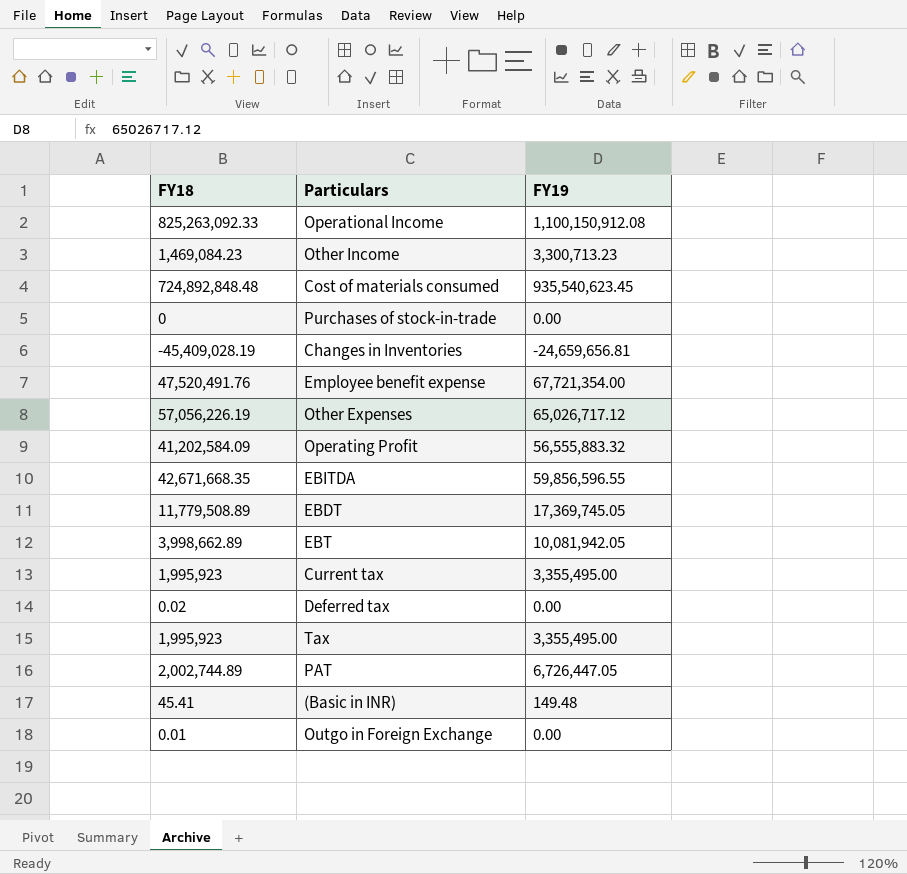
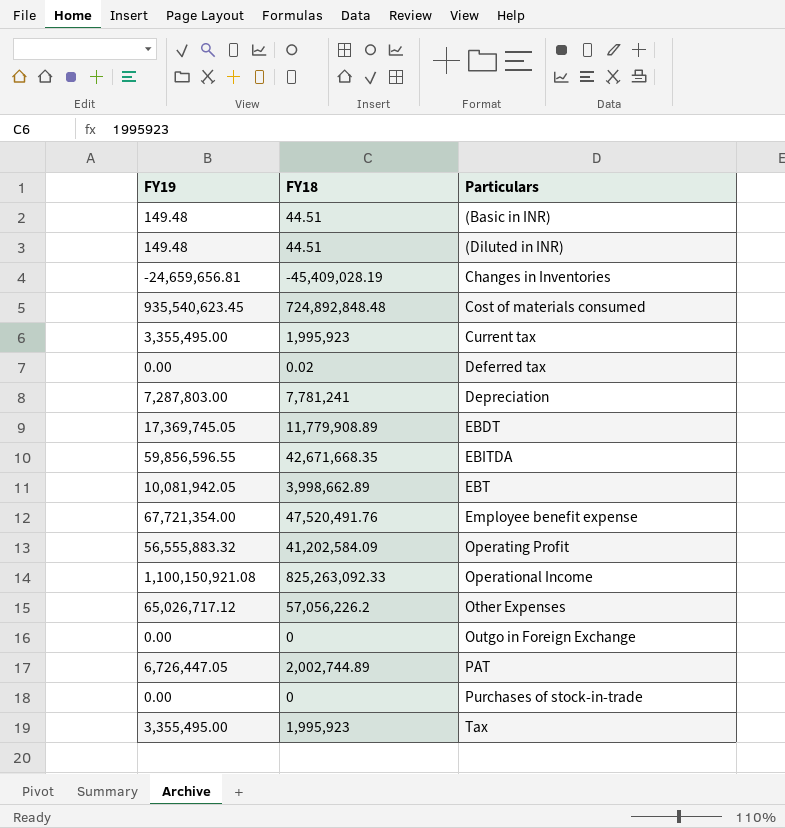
row order: none -> Particulars ascending
column FY19 | position: 3 -> 1
row Other Income: 1,469,084.23 | 3,300,713.23 -> none
(Basic in INR) | FY18: 45.41 -> 44.51
row (Diluted in INR): none -> 149.48 | 44.51
row Depreciation: none -> 7,287,803.00 | 7,781,241
EBDT | FY18: 11,779,508.89 -> 11,779,908.89
Operational Income | FY19: 1,100,150,912.08 -> 1,100,150,921.08
Other Expenses | FY18: 57,056,226.19 -> 57,056,226.2
Outgo in Foreign Exchange | FY18: 0.01 -> 0

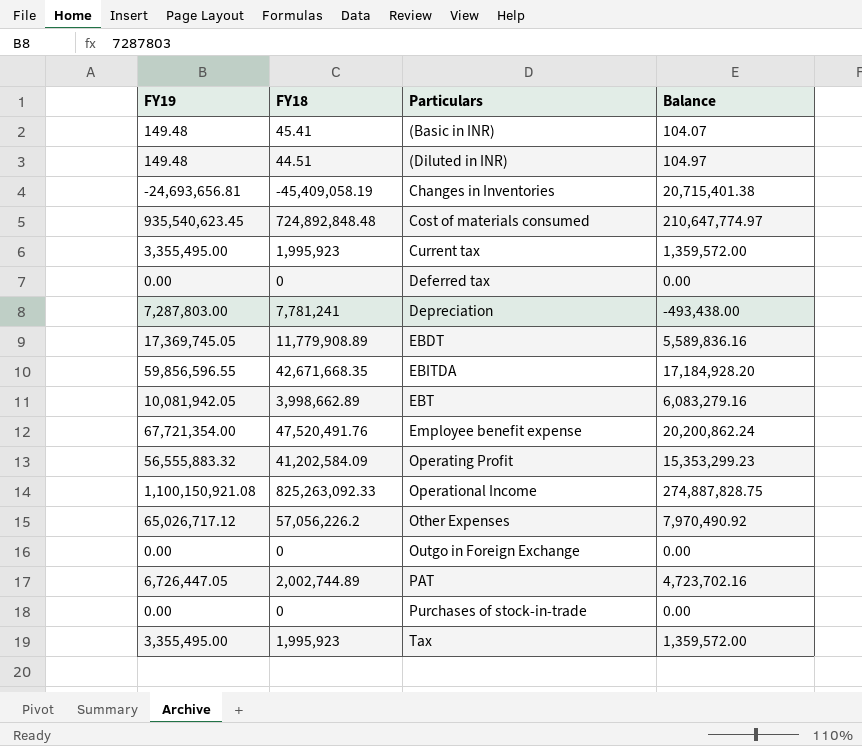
column Balance | formula: none -> [FY19] - [FY18]
(Basic in INR) | FY18: 44.51 -> 45.41
Changes in Inventories | FY19: -24,659,656.81 -> -24,693,656.81
Changes in Inventories | FY18: -45,409,028.19 -> -45,409,058.19
Deferred tax | FY18: 0.02 -> 0

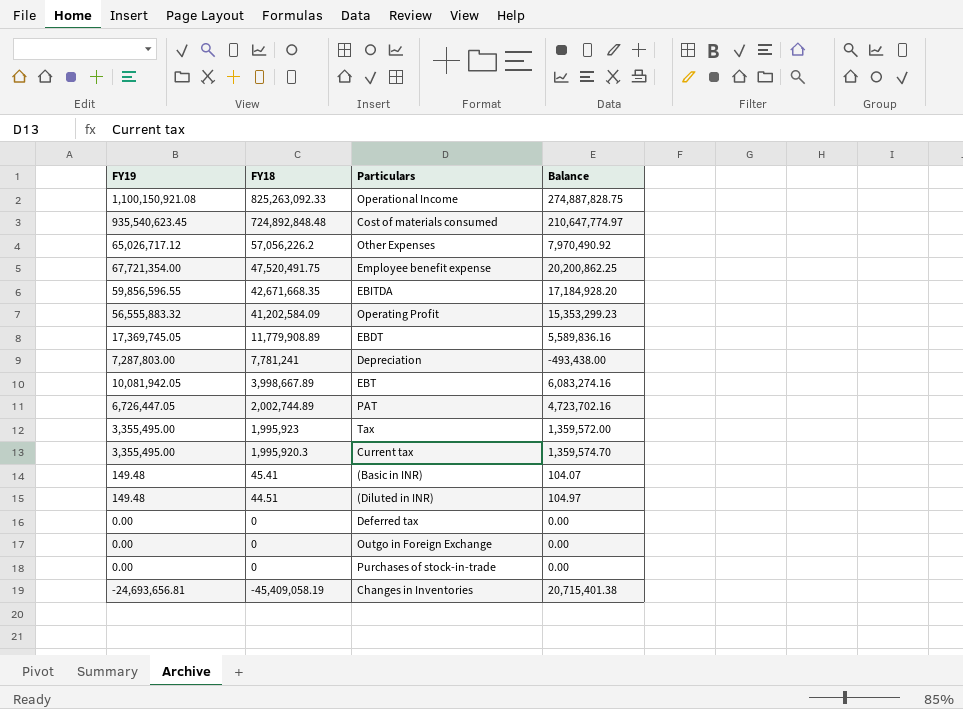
row order: Particulars ascending -> FY18 descending
Employee benefit expense | FY18: 47,520,491.76 -> 47,520,491.75
Employee benefit expense | Balance: 20,200,862.24 -> 20,200,862.25
EBT | FY18: 3,998,662.89 -> 3,998,667.89
EBT | Balance: 6,083,279.16 -> 6,083,274.16
Current tax | FY18: 1,995,923 -> 1,995,920.3
Current tax | Balance: 1,359,572.00 -> 1,359,574.70

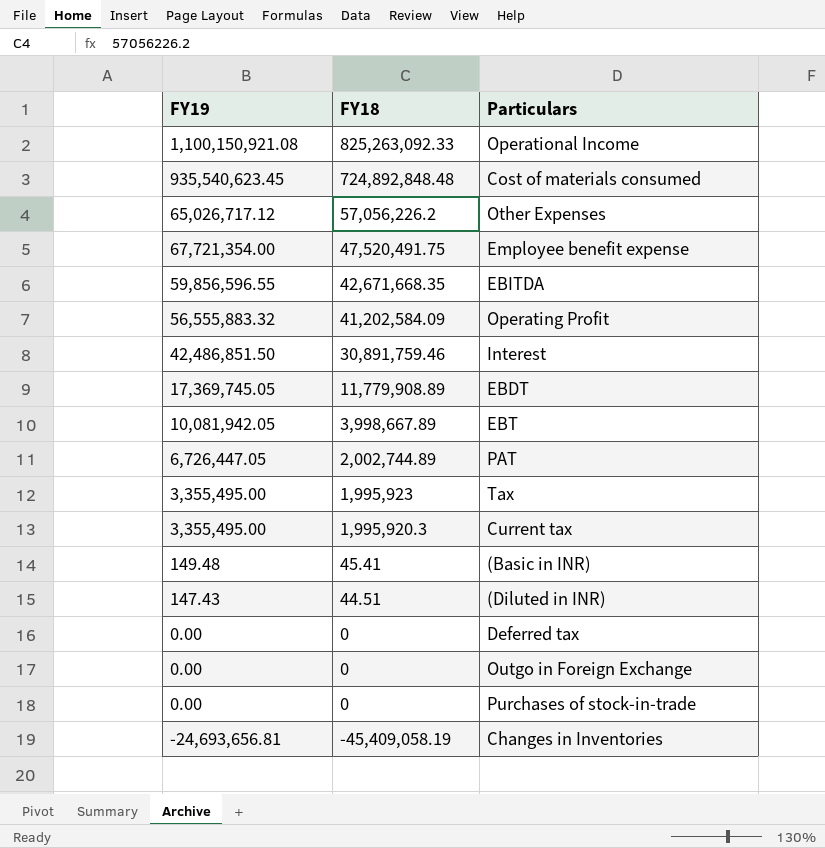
column Balance | formula: [FY19] - [FY18] -> none
row Depreciation: 7,287,803.00 | 7,781,241 | -493,438.00 -> none
row Interest: none -> 42,486,851.50 | 30,891,759.46
(Diluted in INR) | FY19: 149.48 -> 147.43

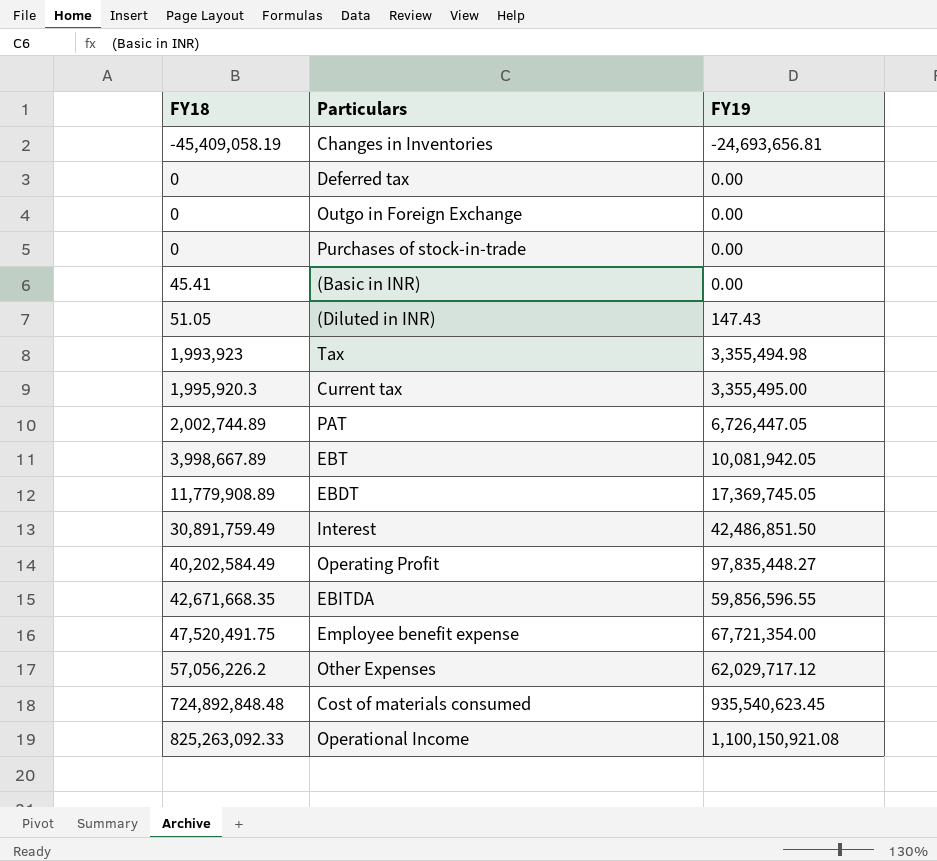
row order: FY18 descending -> FY18 ascending
column FY19 | position: 1 -> 3
(Basic in INR) | FY19: 149.48 -> 0.00
(Diluted in INR) | FY18: 44.51 -> 51.05
Tax | FY18: 1,995,923 -> 1,993,923
Tax | FY19: 3,355,495.00 -> 3,355,494.98
Interest | FY18: 30,891,759.46 -> 30,891,759.49
Operating Profit | FY18: 41,202,584.09 -> 40,202,584.49
Operating Profit | FY19: 56,555,883.32 -> 97,835,448.27
Other Expenses | FY19: 65,026,717.12 -> 62,029,717.12

